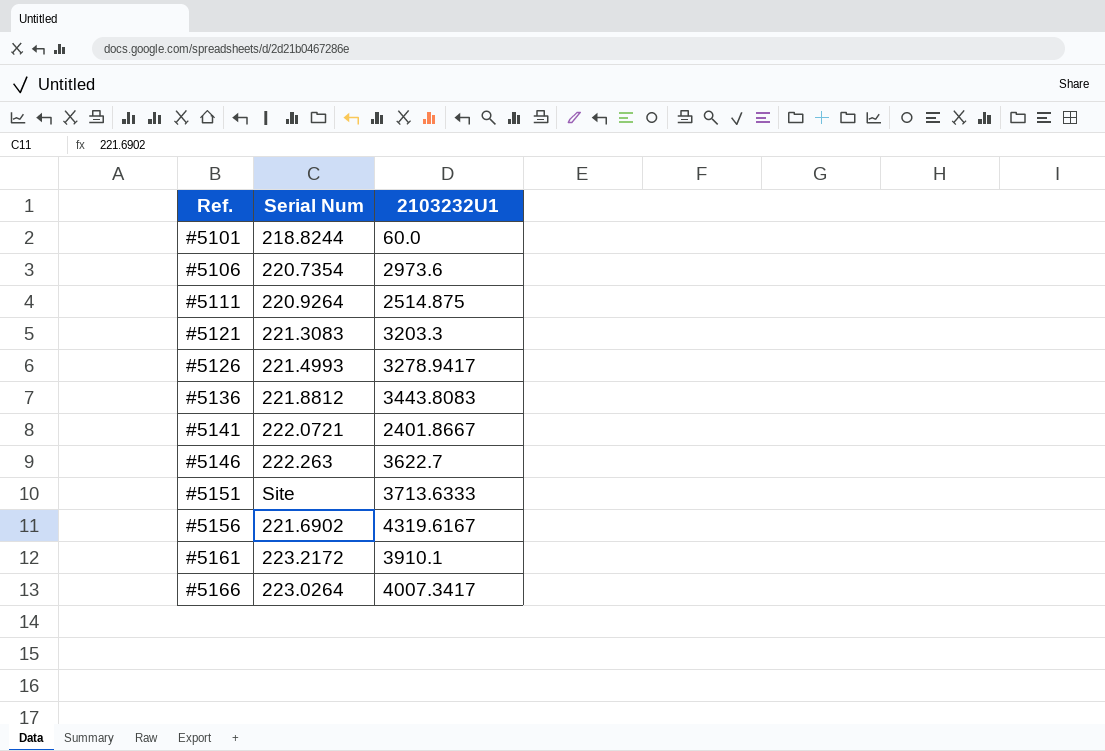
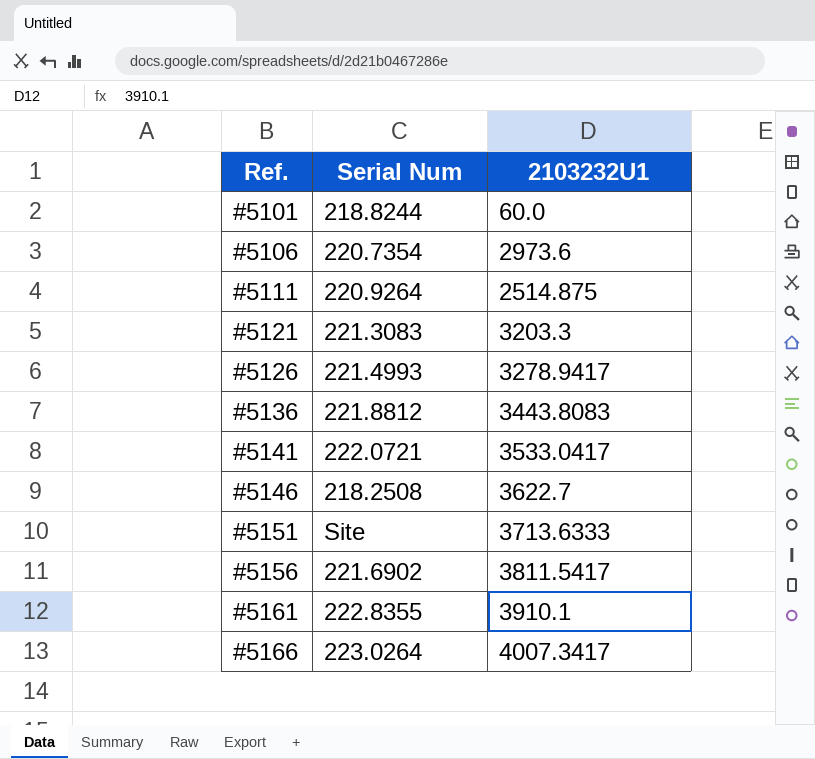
#5141 | 2103232U1: 2401.8667 -> 3533.0417
#5146 | Serial Num: 222.263 -> 218.2508
#5156 | 2103232U1: 4319.6167 -> 3811.5417
#5161 | Serial Num: 223.2172 -> 222.8355

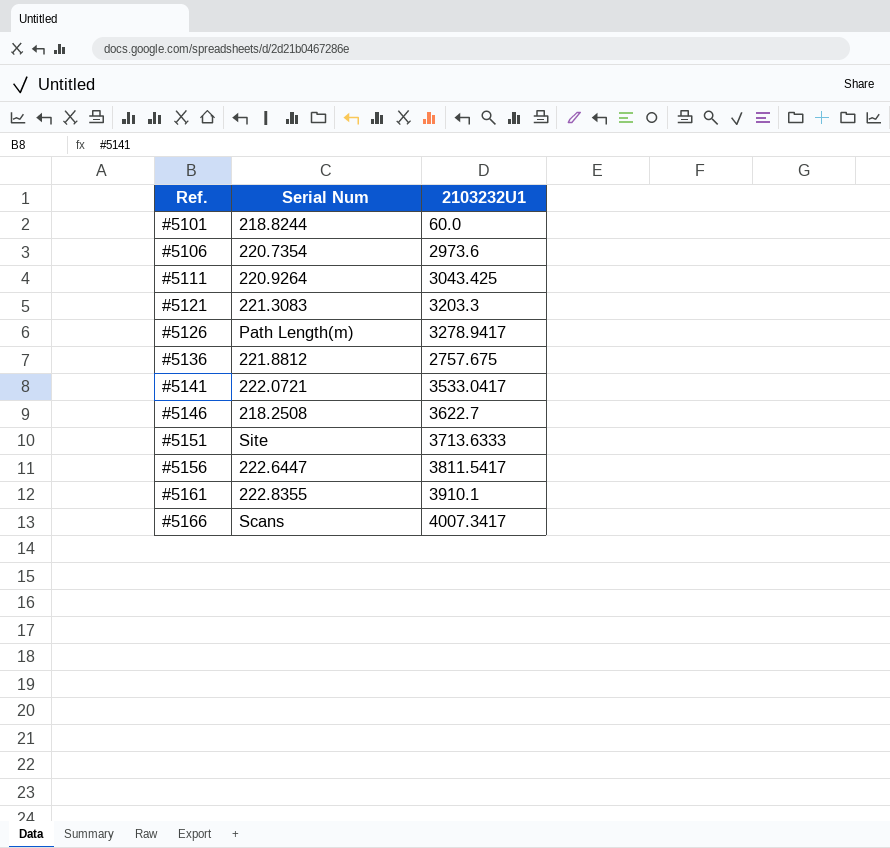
#5111 | 2103232U1: 2514.875 -> 3043.425
#5126 | Serial Num: 221.4993 -> Path Length(m)
#5136 | 2103232U1: 3443.8083 -> 2757.675
#5156 | Serial Num: 221.6902 -> 222.6447
#5166 | Serial Num: 223.0264 -> Scans

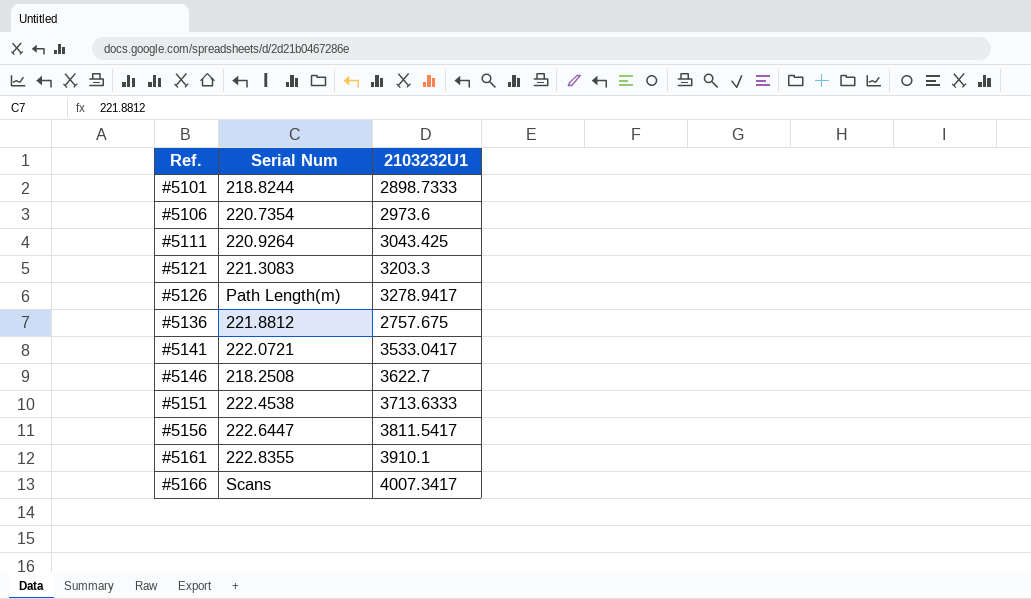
#5101 | 2103232U1: 60.0 -> 2898.7333
#5151 | Serial Num: Site -> 222.4538

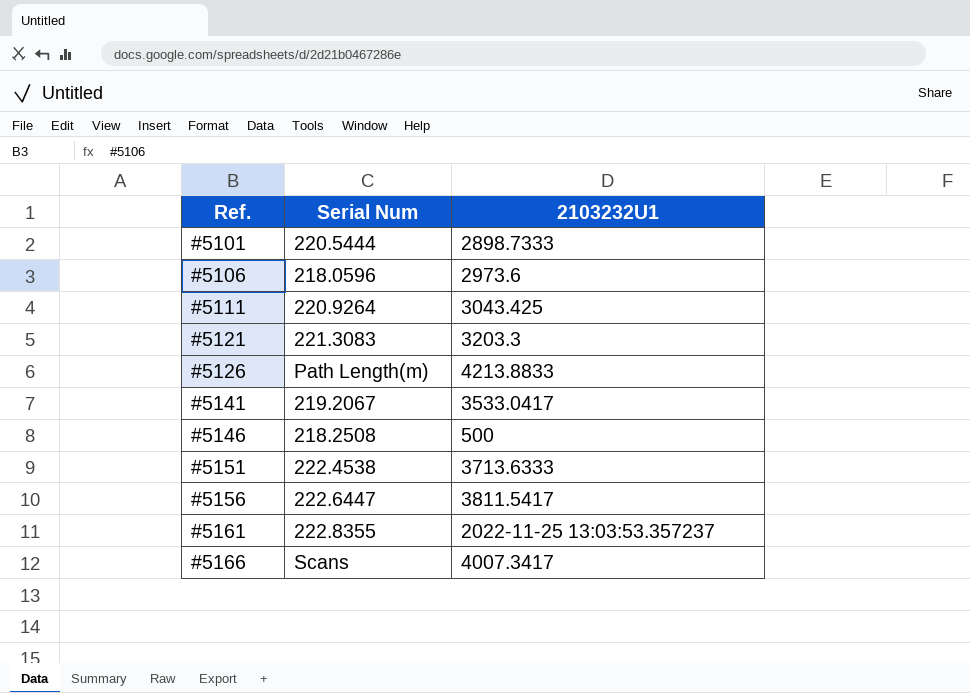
row #5136: 221.8812 | 2757.675 -> none
#5101 | Serial Num: 218.8244 -> 220.5444
#5106 | Serial Num: 220.7354 -> 218.0596
#5126 | 2103232U1: 3278.9417 -> 4213.8833
#5141 | Serial Num: 222.0721 -> 219.2067
#5146 | 2103232U1: 3622.7 -> 500
#5161 | 2103232U1: 3910.1 -> 2022-11-25 13:03:53.357237

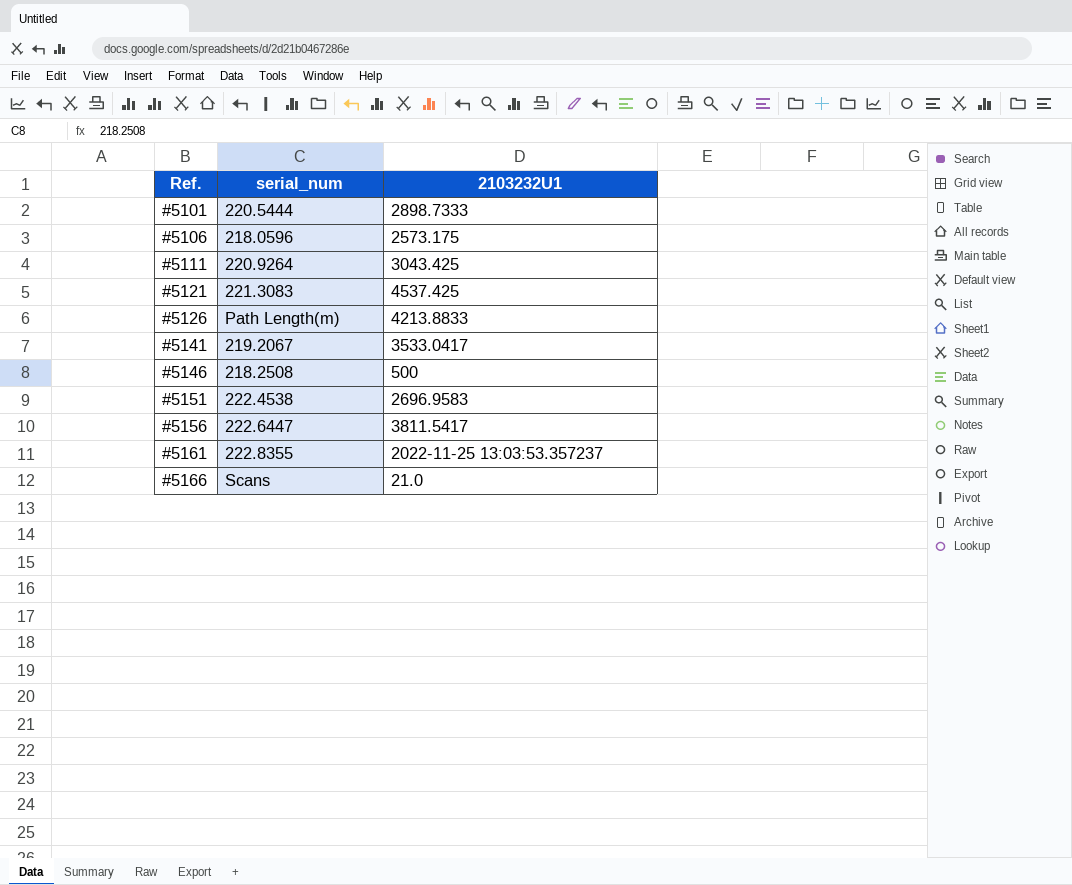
column name: Serial Num -> serial_num
#5106 | 2103232U1: 2973.6 -> 2573.175
#5121 | 2103232U1: 3203.3 -> 4537.425
#5151 | 2103232U1: 3713.6333 -> 2696.9583
#5166 | 2103232U1: 4007.3417 -> 21.0

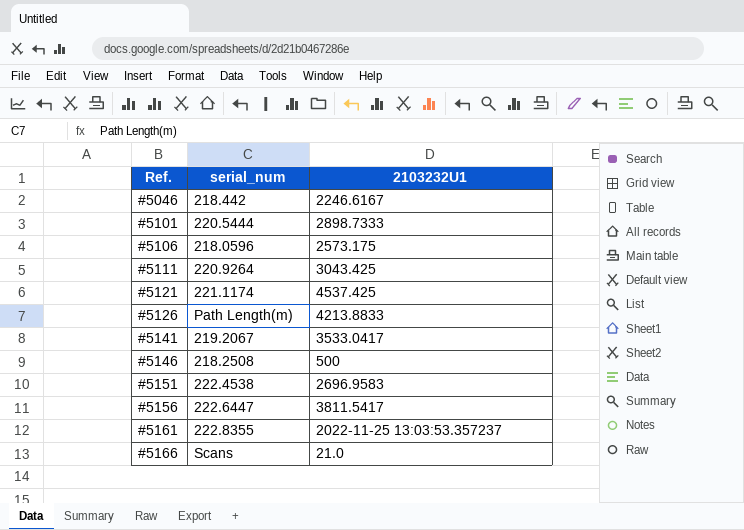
row #5046: none -> 218.442 | 2246.6167
#5121 | serial_num: 221.3083 -> 221.1174

